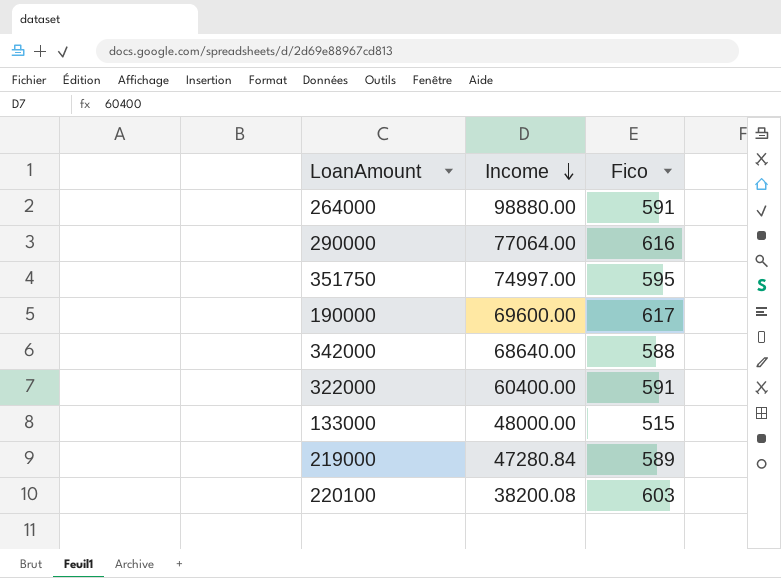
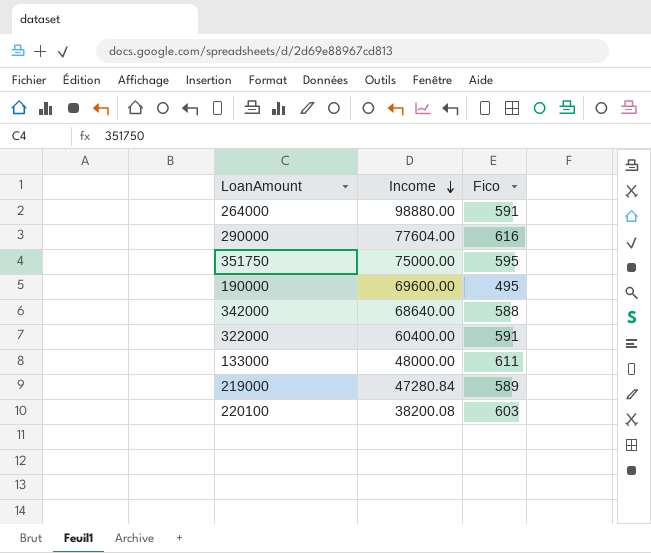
290000 | Income: 77064.00 -> 77604.00
351750 | Income: 74997.00 -> 75000.00
190000 | Fico: 617 -> 495
133000 | Fico: 515 -> 611

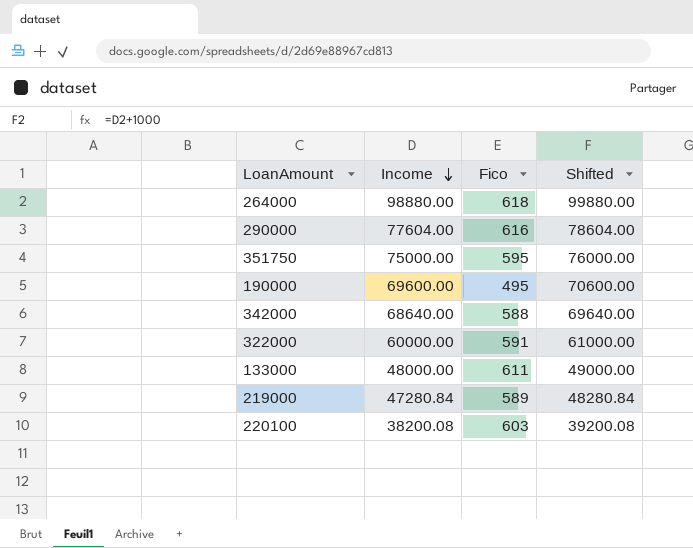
column Shifted | formula: none -> [Income] + 1000
264000 | Fico: 591 -> 618
322000 | Income: 60400.00 -> 60000.00

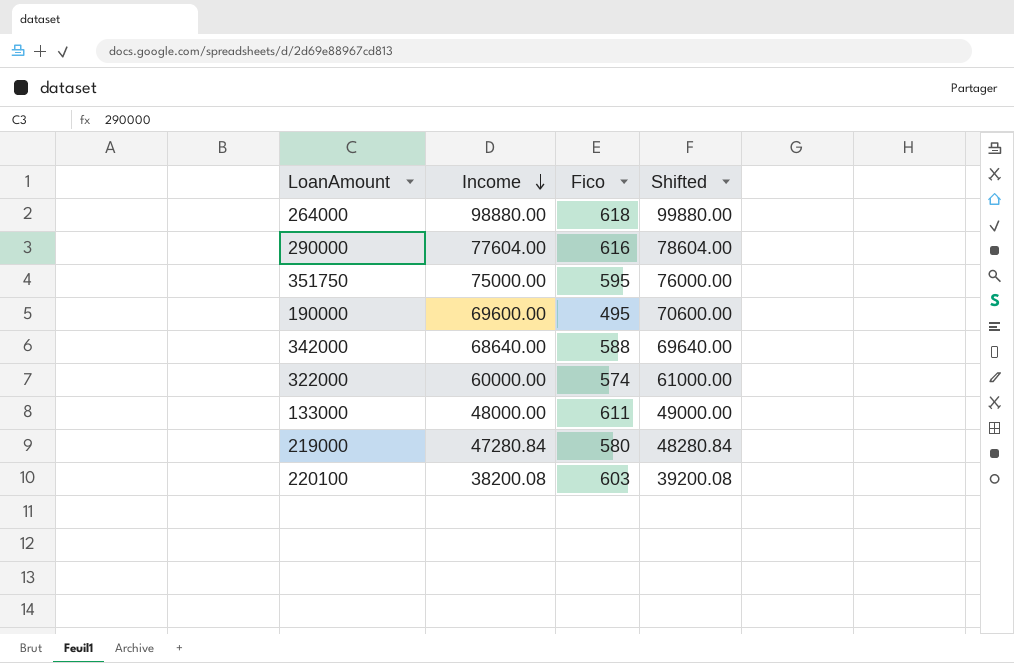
322000 | Fico: 591 -> 574
219000 | Fico: 589 -> 580

